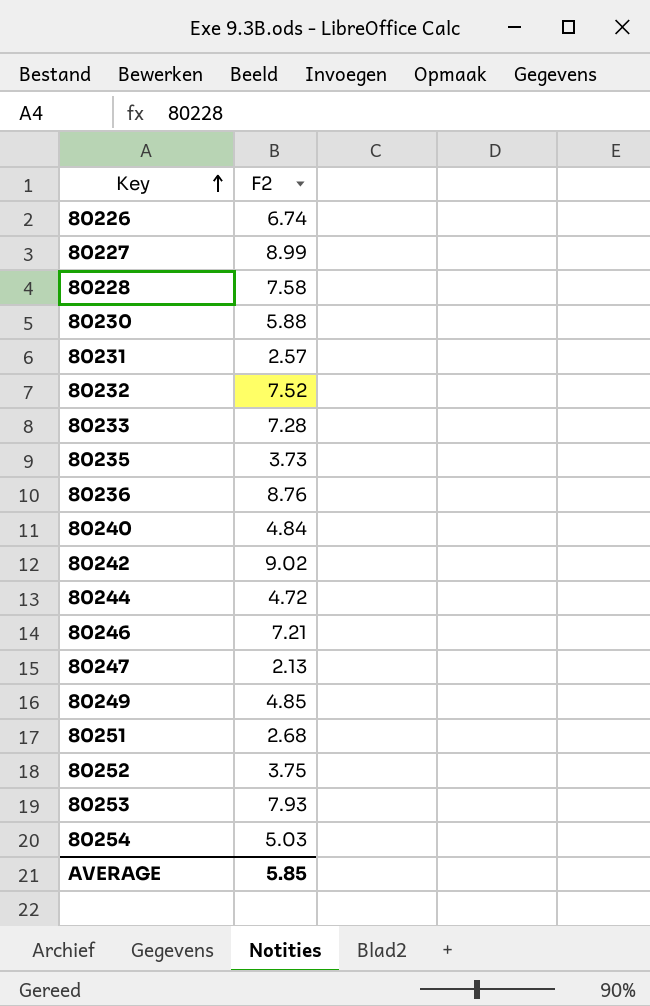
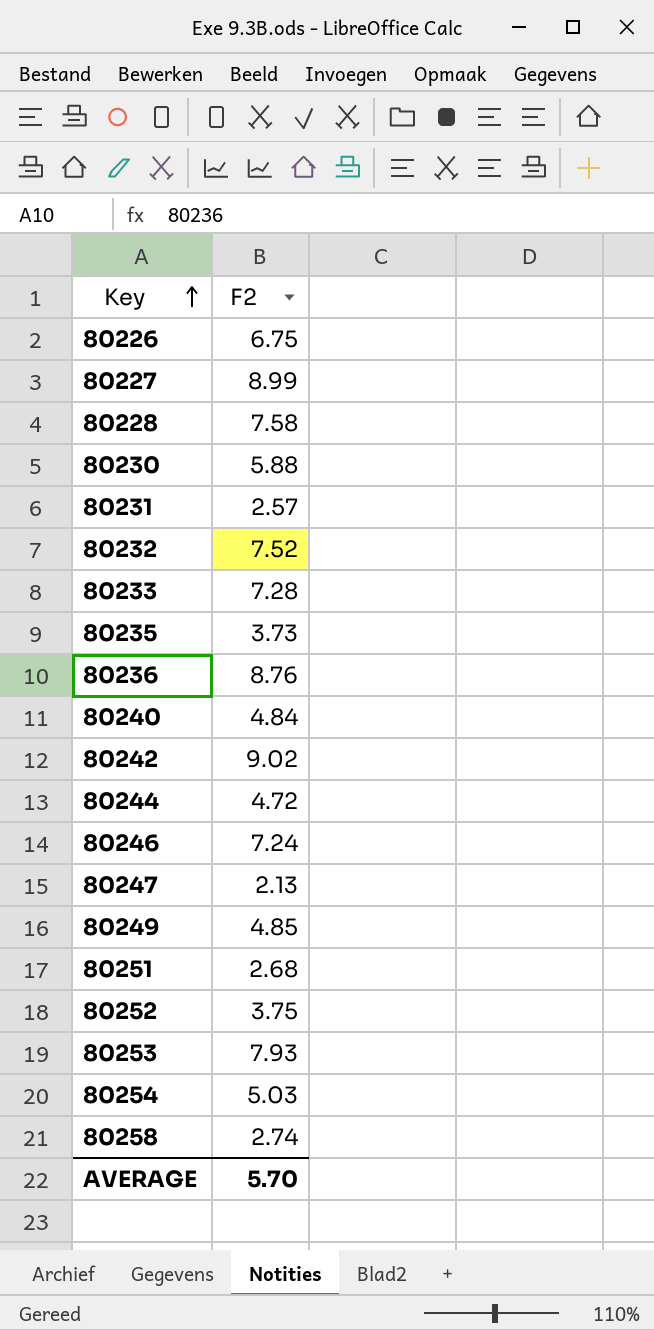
80226 | F2: 6.74 -> 6.75
80246 | F2: 7.21 -> 7.24
row 80258: none -> 2.74
AVERAGE | F2: 5.85 -> 5.70

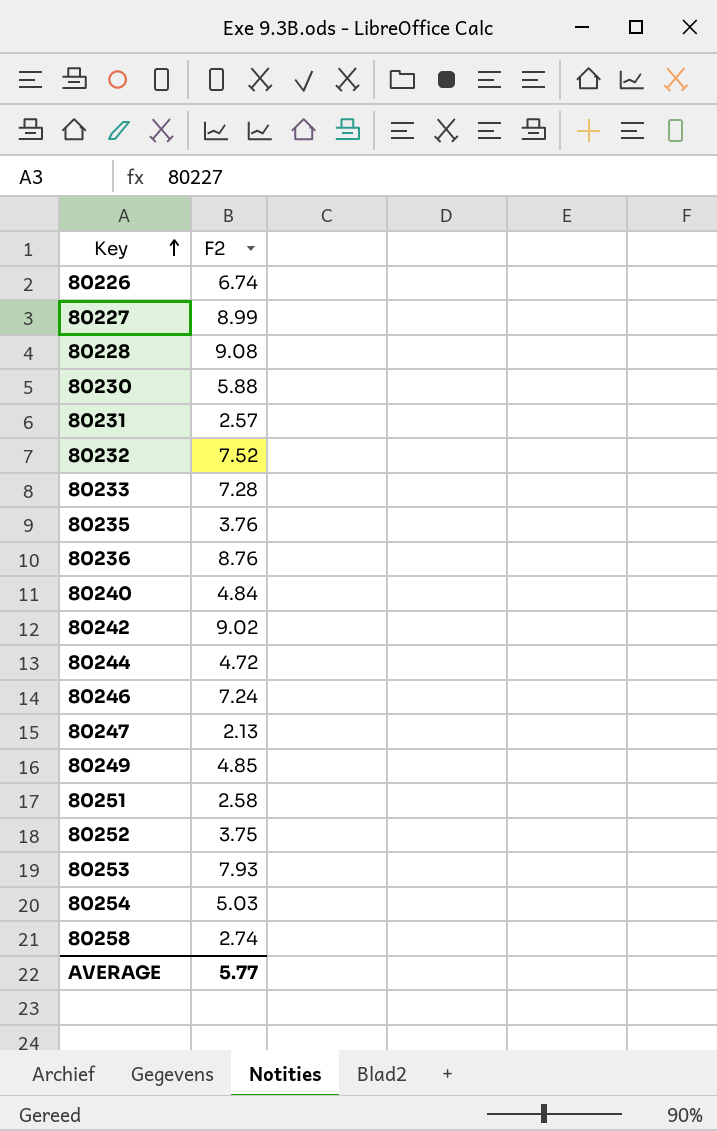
80226 | F2: 6.75 -> 6.74
80228 | F2: 7.58 -> 9.08
80235 | F2: 3.73 -> 3.76
80251 | F2: 2.68 -> 2.58
AVERAGE | F2: 5.70 -> 5.77

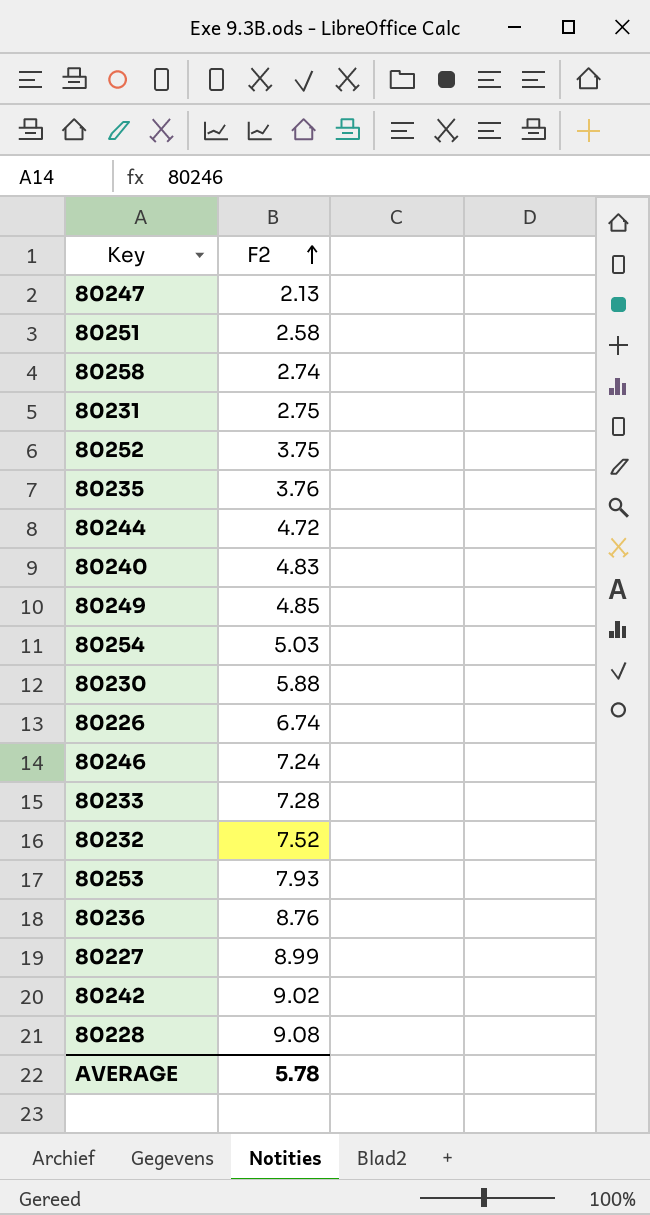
row order: Key ascending -> F2 ascending
80231 | F2: 2.57 -> 2.75
80240 | F2: 4.84 -> 4.83
AVERAGE | F2: 5.77 -> 5.78

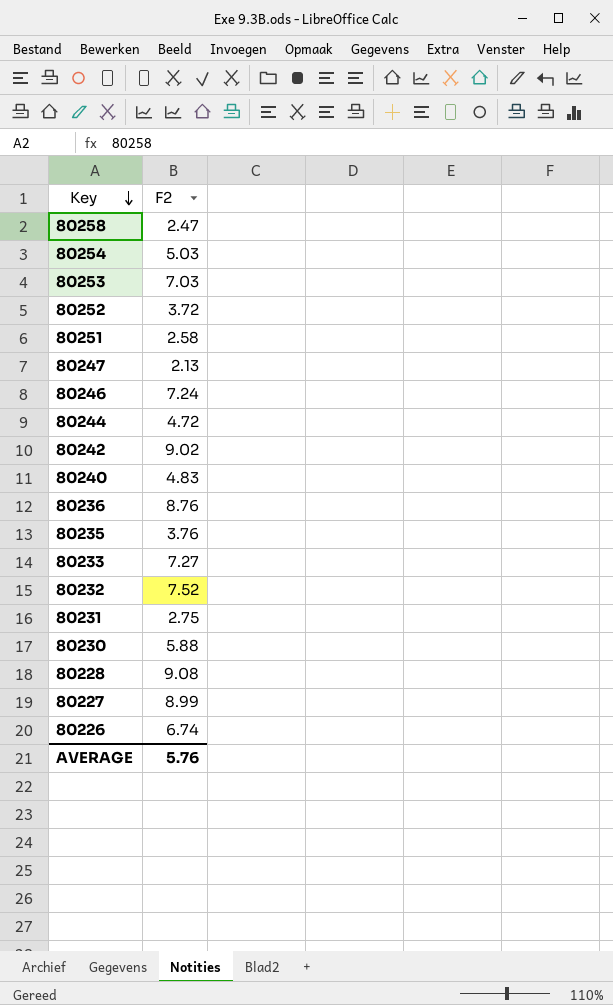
row order: F2 ascending -> Key descending
row 80249: 4.85 -> none
80258 | F2: 2.74 -> 2.47
80253 | F2: 7.93 -> 7.03
80252 | F2: 3.75 -> 3.72
80233 | F2: 7.28 -> 7.27
AVERAGE | F2: 5.78 -> 5.76

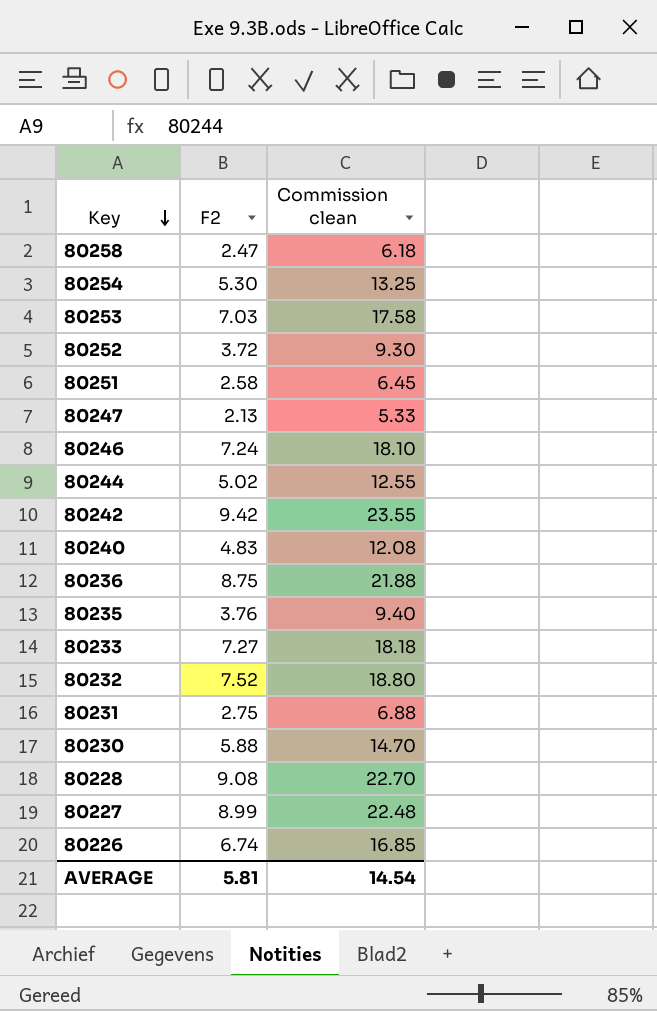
column Commission clean | formula: none -> [F2] * 2.5
80254 | F2: 5.03 -> 5.30
80244 | F2: 4.72 -> 5.02
80242 | F2: 9.02 -> 9.42
80236 | F2: 8.76 -> 8.75
AVERAGE | F2: 5.76 -> 5.81

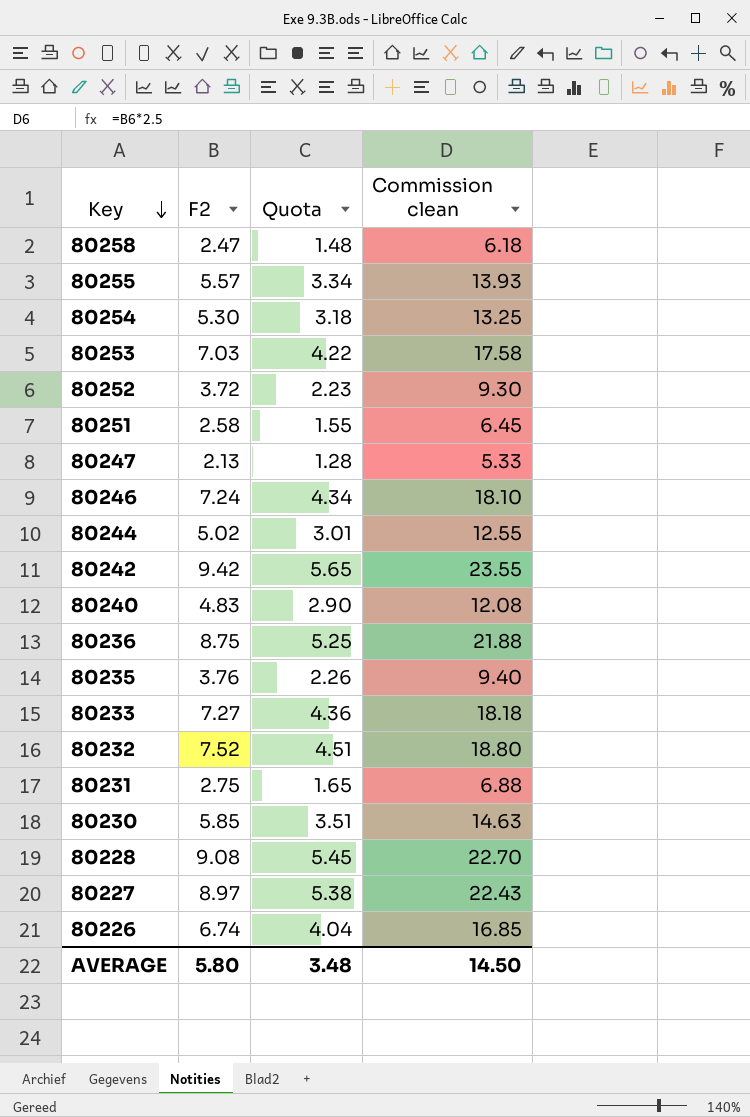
column Quota | formula: none -> [F2] * 0.6
row 80255: none -> 5.57 | 3.34 | 13.93
80230 | F2: 5.88 -> 5.85
80230 | Commission clean: 14.70 -> 14.63
80227 | F2: 8.99 -> 8.97
80227 | Commission clean: 22.48 -> 22.43
AVERAGE | F2: 5.81 -> 5.80
AVERAGE | Commission clean: 14.54 -> 14.50

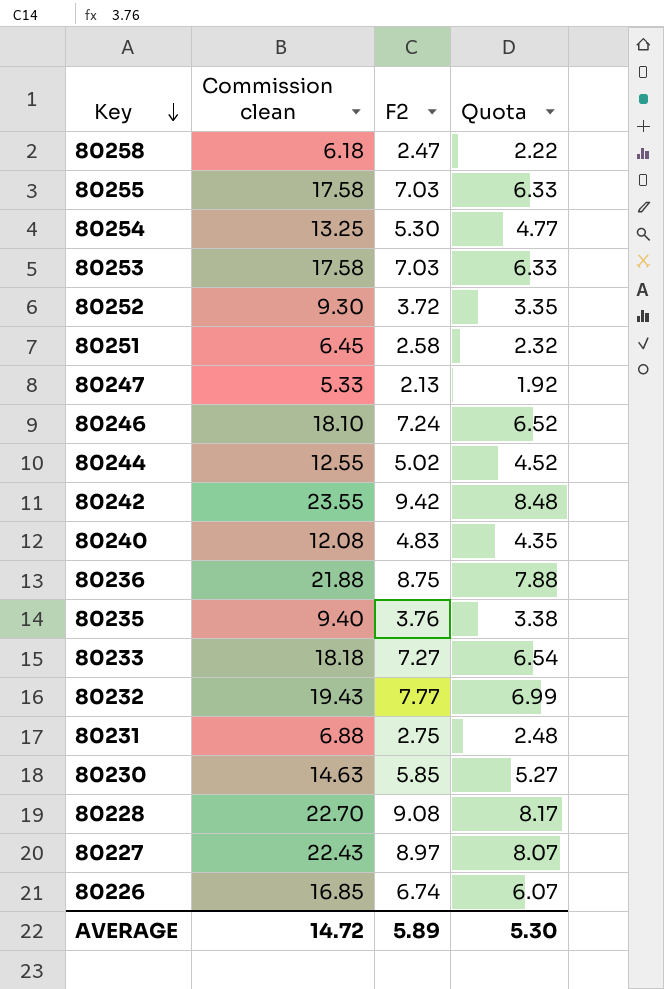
column Commission clean | position: 4 -> 2
column Quota | formula: [F2] * 0.6 -> [F2] * 0.9
80255 | Commission clean: 13.93 -> 17.58
80255 | F2: 5.57 -> 7.03
80232 | Commission clean: 18.80 -> 19.43
80232 | F2: 7.52 -> 7.77
AVERAGE | Commission clean: 14.50 -> 14.72
AVERAGE | F2: 5.80 -> 5.89
AVERAGE | Quota: 3.48 -> 5.30

